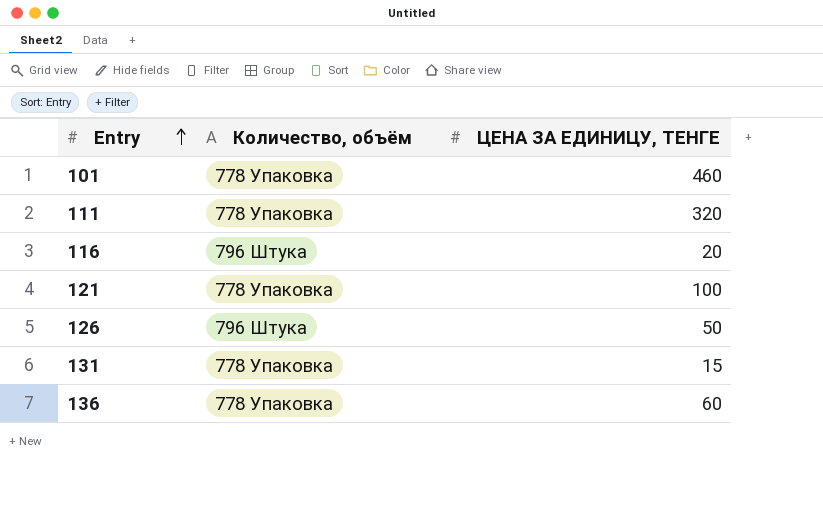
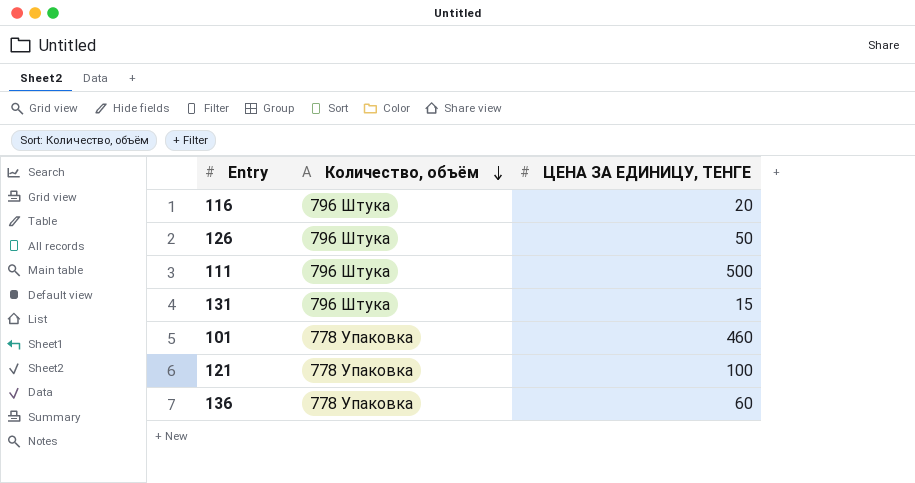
row order: Entry ascending -> Количество, объём descending
111 | Количество, объём: 778 Упаковка -> 796 Штука
111 | ЦЕНА ЗА ЕДИНИЦУ, ТЕНГЕ: 320 -> 500
131 | Количество, объём: 778 Упаковка -> 796 Штука

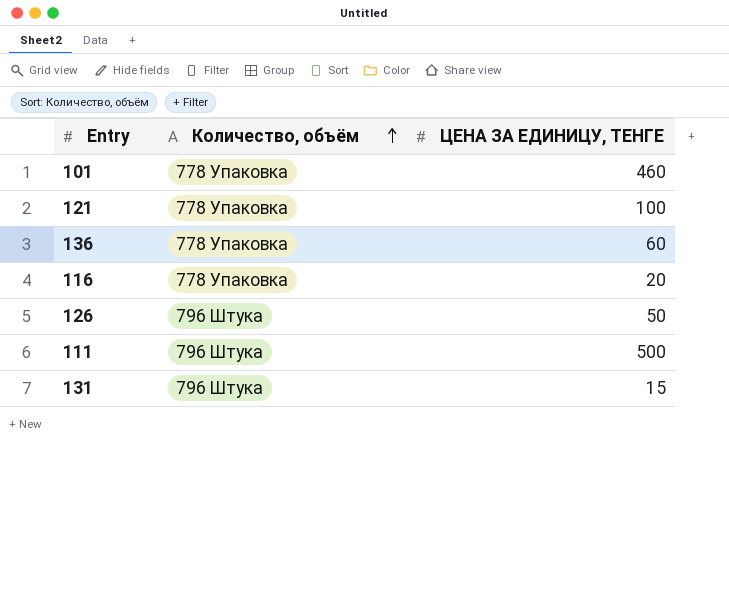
row order: Количество, объём descending -> Количество, объём ascending
116 | Количество, объём: 796 Штука -> 778 Упаковка

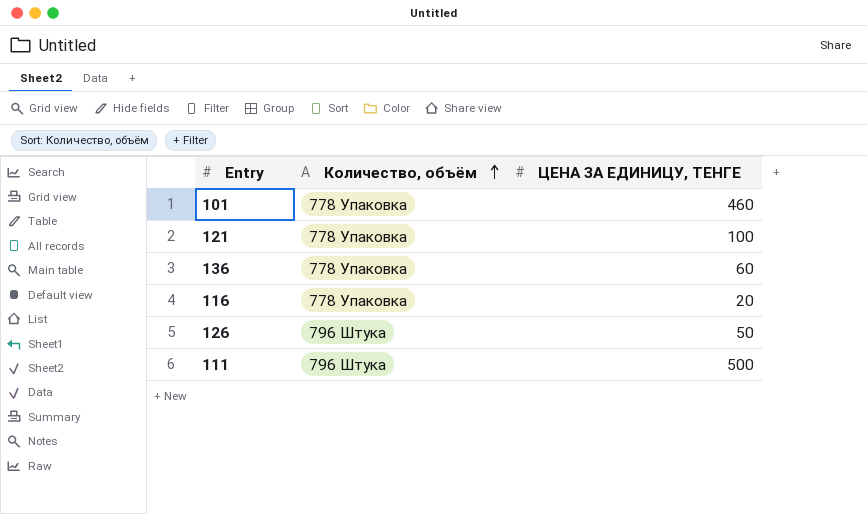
row 131: 796 Штука | 15 -> none

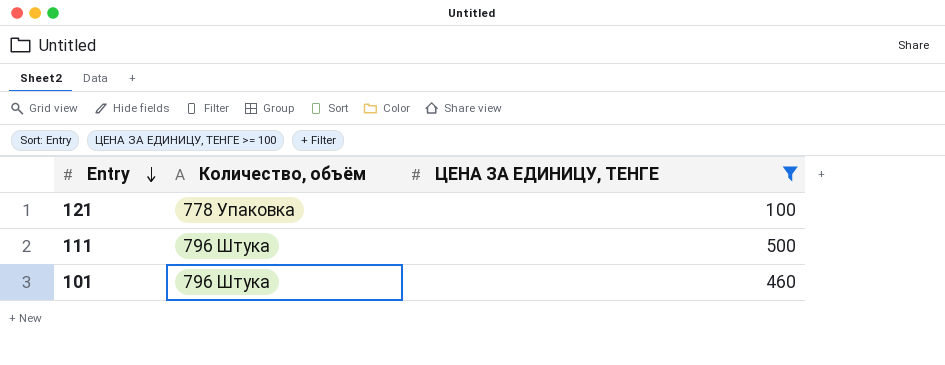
filter: none -> ЦЕНА ЗА ЕДИНИЦУ, ТЕНГЕ >= 100
row order: Количество, объём ascending -> Entry descending
101 | Количество, объём: 778 Упаковка -> 796 Штука

